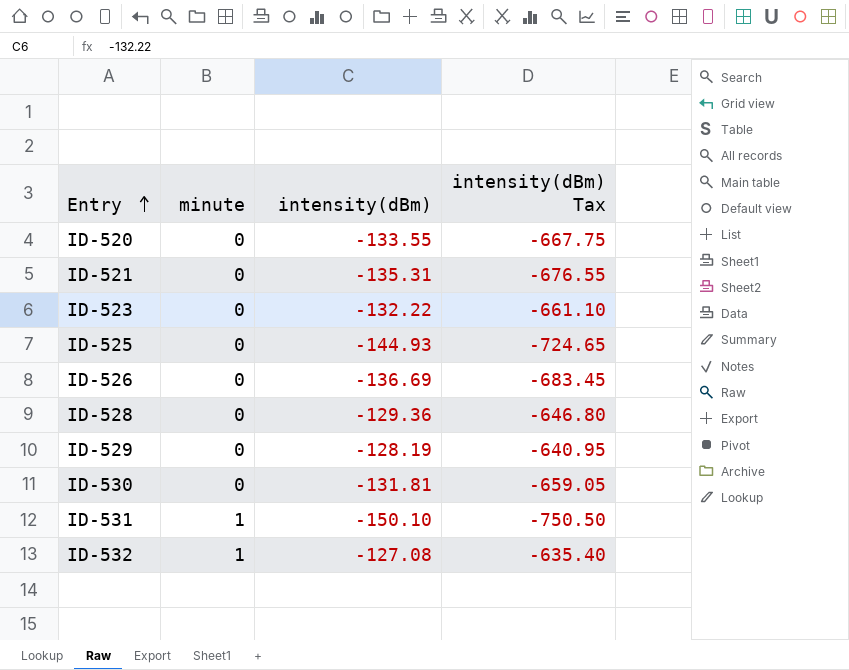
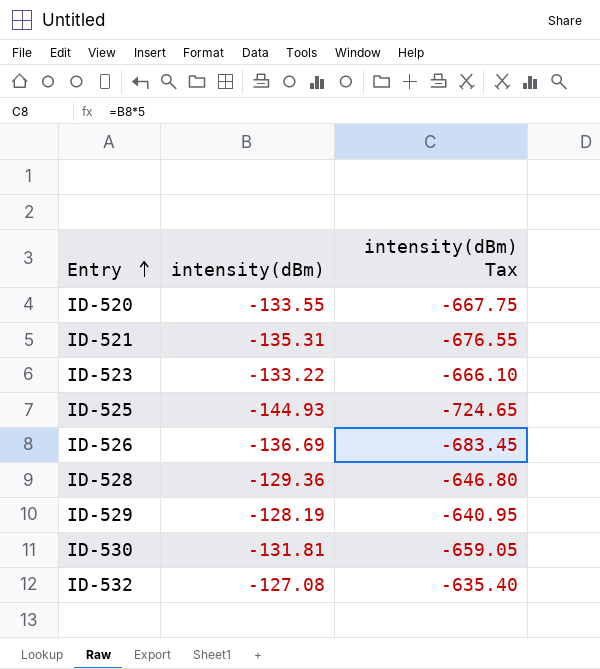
column minute | position: 2 -> none
row ID-531: 1 | -150.10 | -750.50 -> none
ID-523 | intensity(dBm): -132.22 -> -133.22
ID-523 | intensity(dBm) Tax: -661.10 -> -666.10

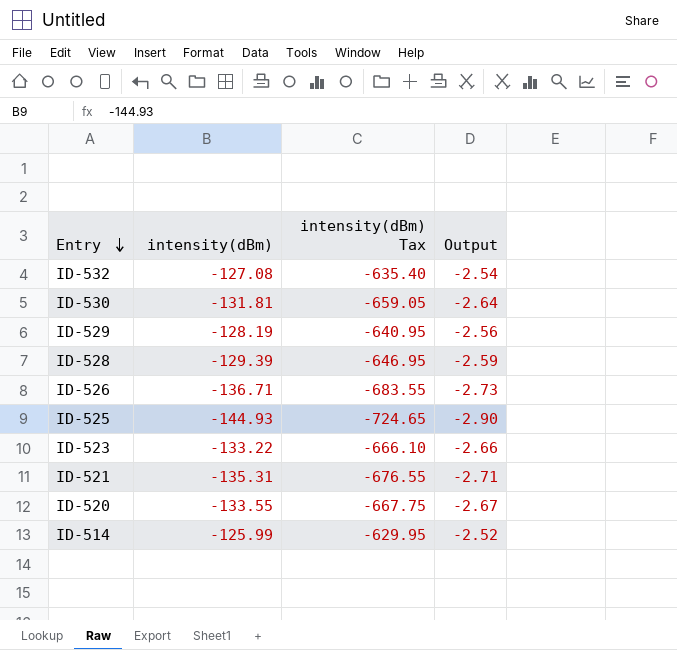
row order: Entry ascending -> Entry descending
column Output | formula: none -> [intensity(dBm)] * 0.02
ID-528 | intensity(dBm): -129.36 -> -129.39
ID-528 | intensity(dBm) Tax: -646.80 -> -646.95
ID-526 | intensity(dBm): -136.69 -> -136.71
ID-526 | intensity(dBm) Tax: -683.45 -> -683.55
row ID-514: none -> -125.99 | -629.95 | -2.52

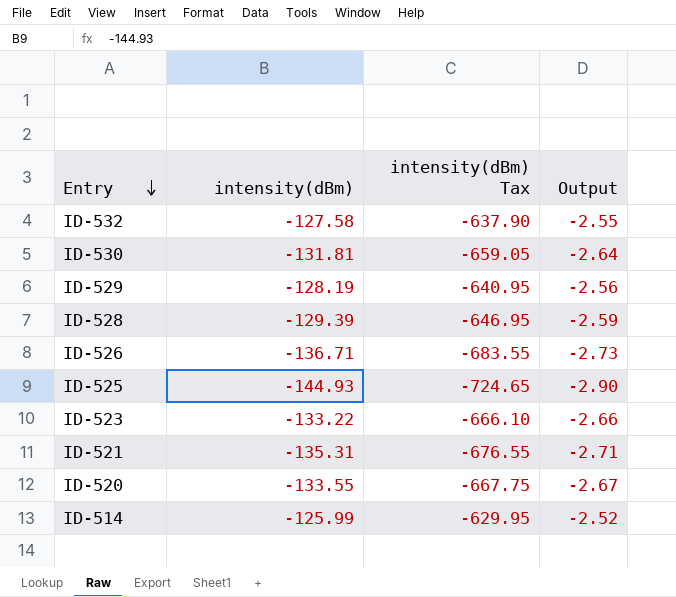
ID-532 | intensity(dBm): -127.08 -> -127.58
ID-532 | intensity(dBm) Tax: -635.40 -> -637.90
ID-532 | Output: -2.54 -> -2.55

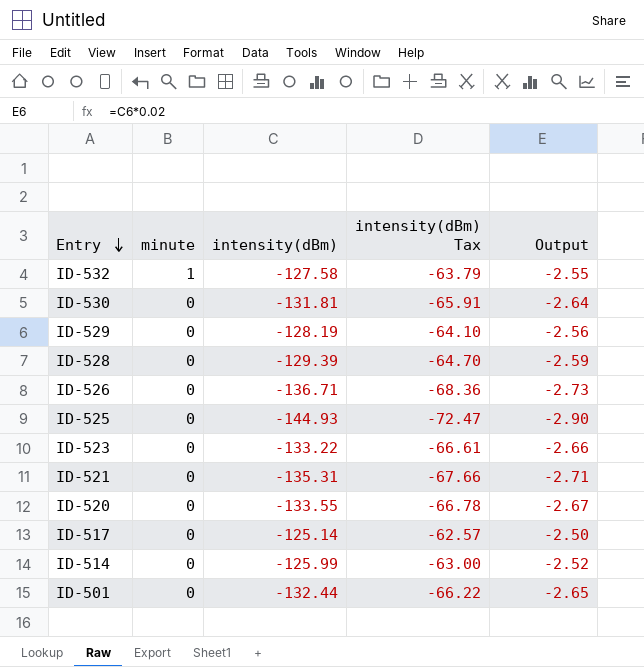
column minute | position: none -> 2
column intensity(dBm) Tax | formula: [intensity(dBm)] * 5 -> [intensity(dBm)] * 0.5
row ID-517: none -> 0 | -125.14 | -62.57 | -2.50
row ID-501: none -> 0 | -132.44 | -66.22 | -2.65

